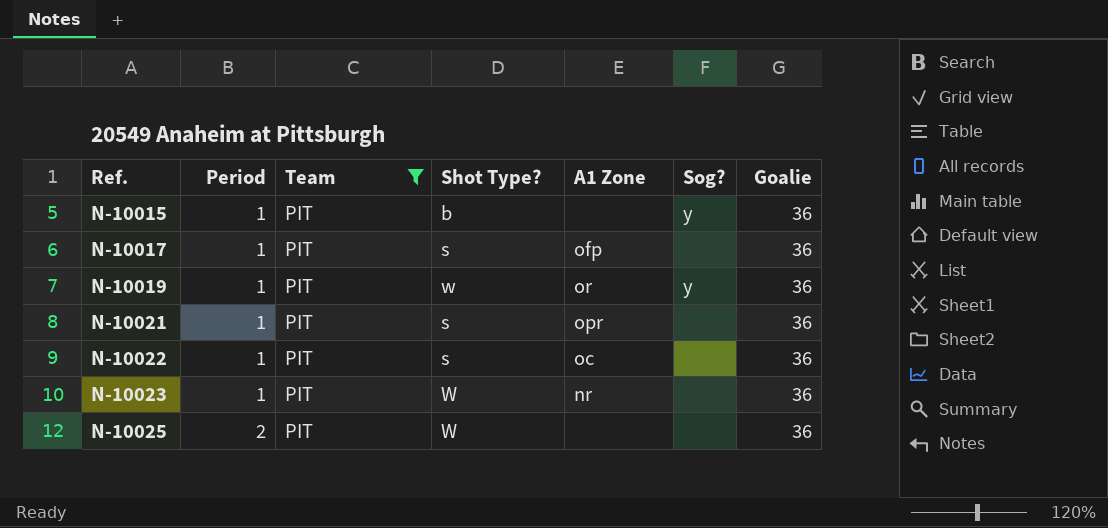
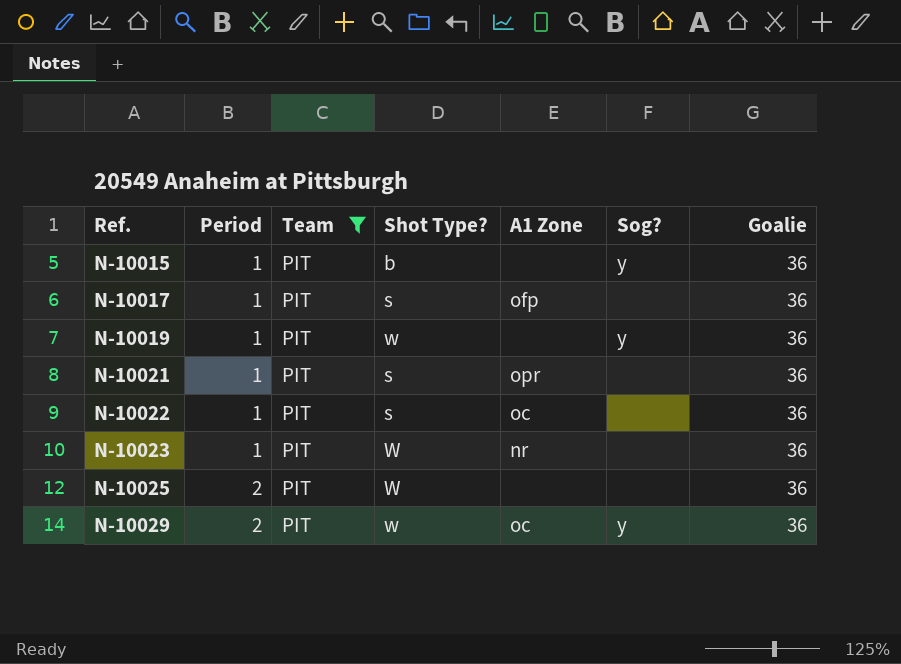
N-10019 | A1 Zone: or -> none
row N-10029: none -> 2 | PIT | w | oc | y | 36

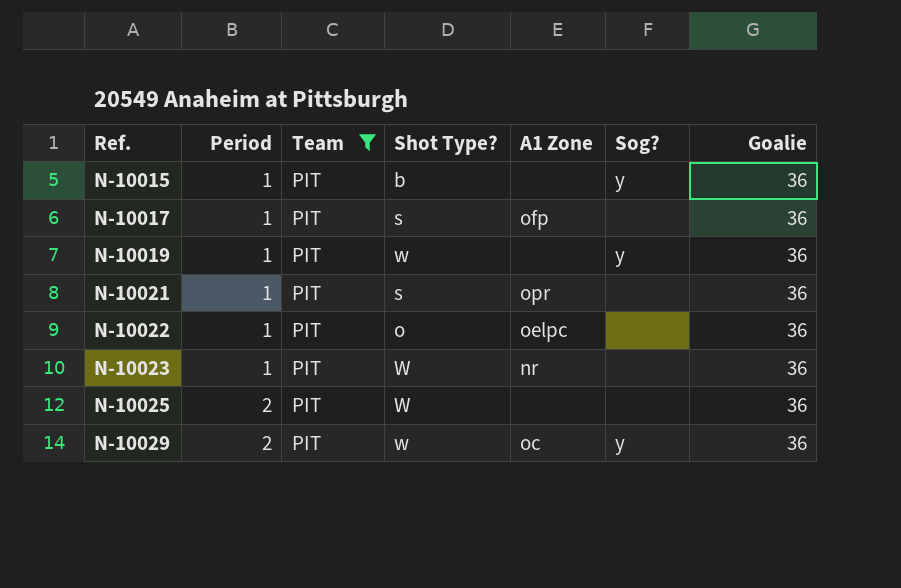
N-10022 | Shot Type?: s -> o
N-10022 | A1 Zone: oc -> oelpc

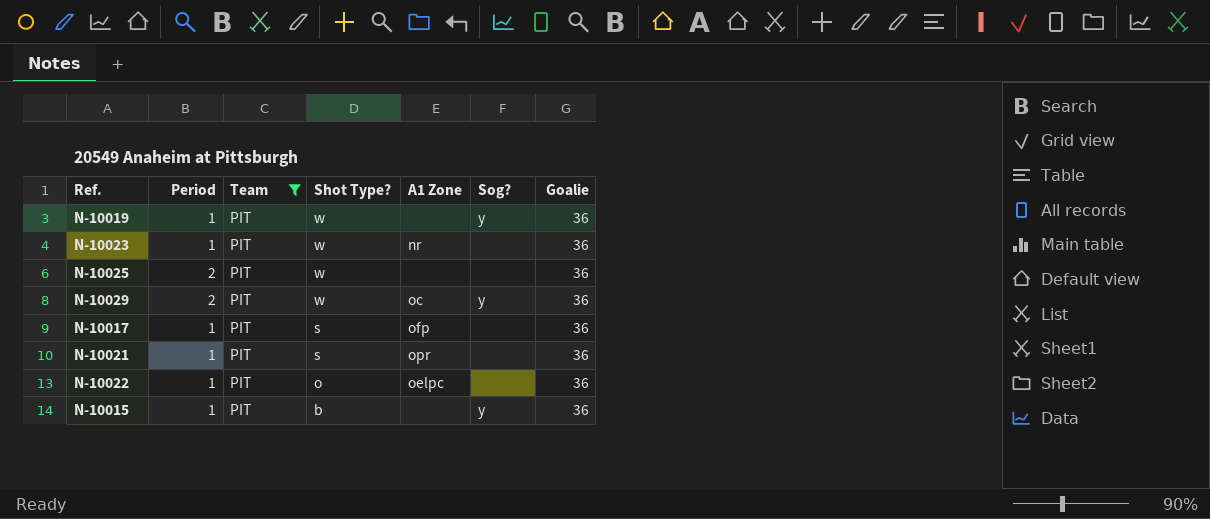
row order: Ref. ascending -> Shot Type? descending
N-10023 | Shot Type?: W -> w
N-10025 | Shot Type?: W -> w

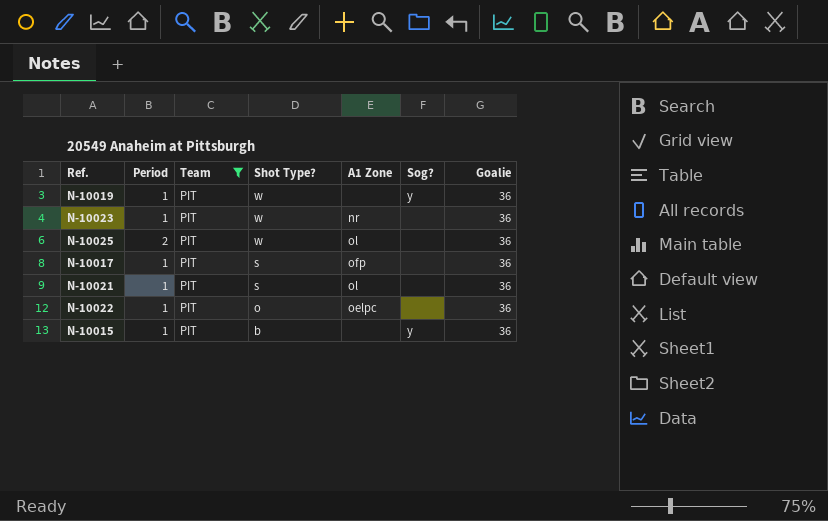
row N-10029: 2 | PIT | w | oc | y | 36 -> none
N-10025 | A1 Zone: none -> ol
N-10021 | A1 Zone: opr -> ol

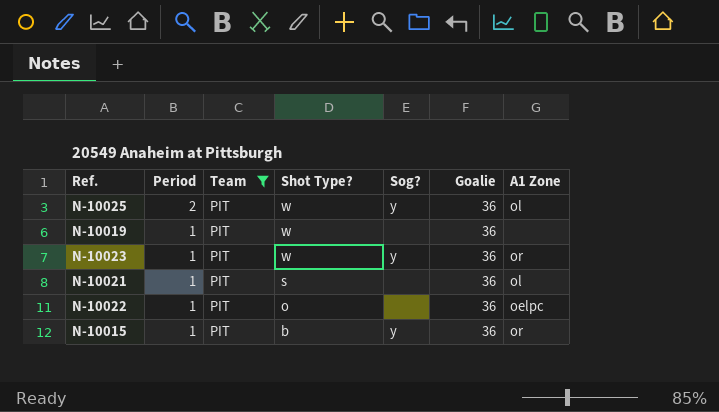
row order: Shot Type? descending -> Period descending
column A1 Zone | position: 5 -> 7
row N-10017: 1 | PIT | s | ofp | none | 36 -> none
N-10025 | Sog?: none -> y
N-10019 | Sog?: y -> none
N-10023 | Sog?: none -> y
N-10023 | A1 Zone: nr -> or
N-10015 | A1 Zone: none -> or

